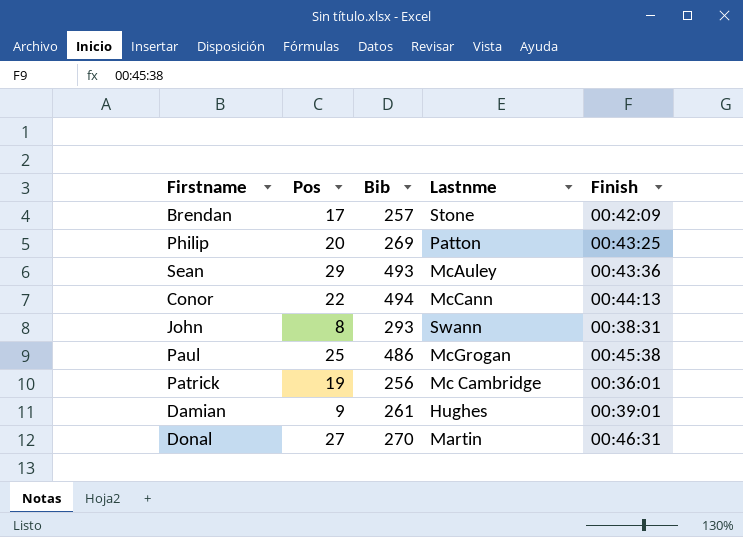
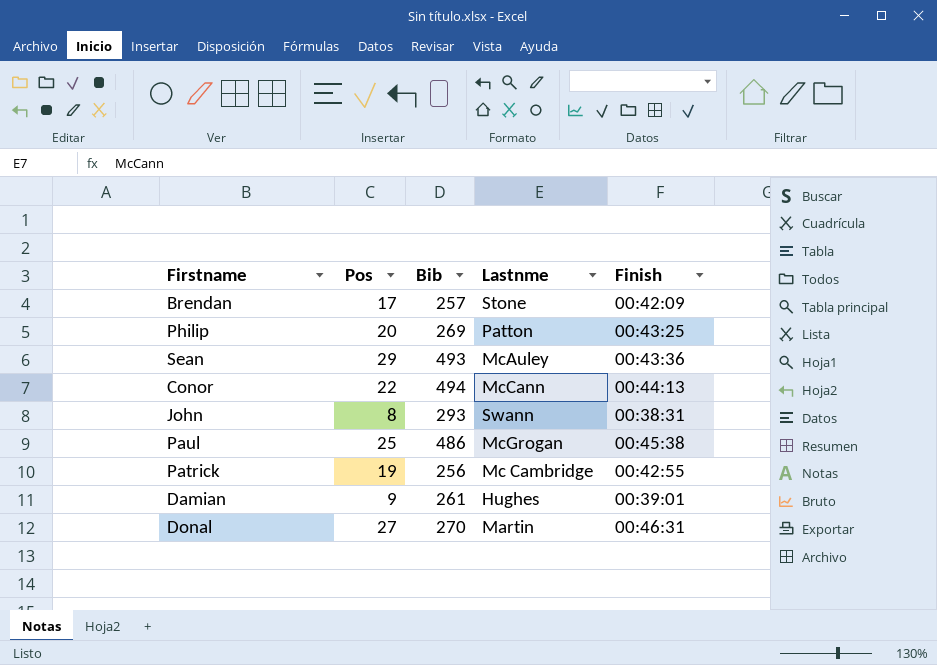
Patrick | Finish: 00:36:01 -> 00:42:55

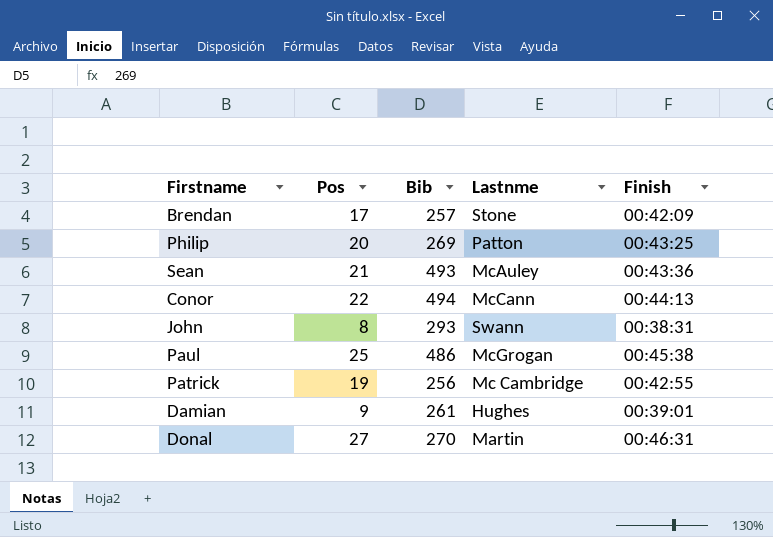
Sean | Pos: 29 -> 21

